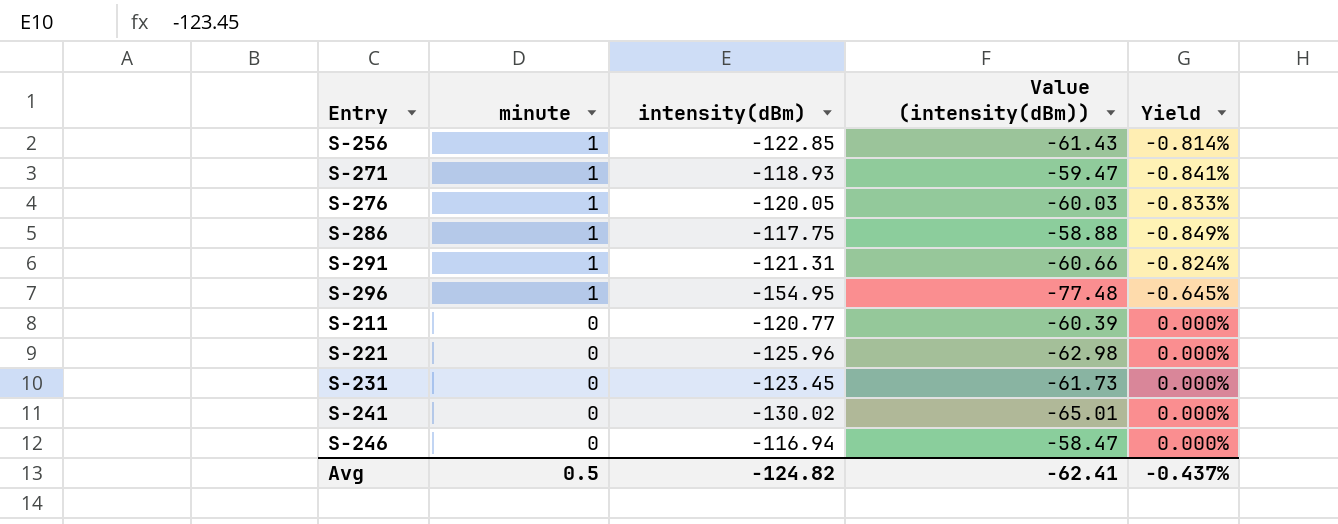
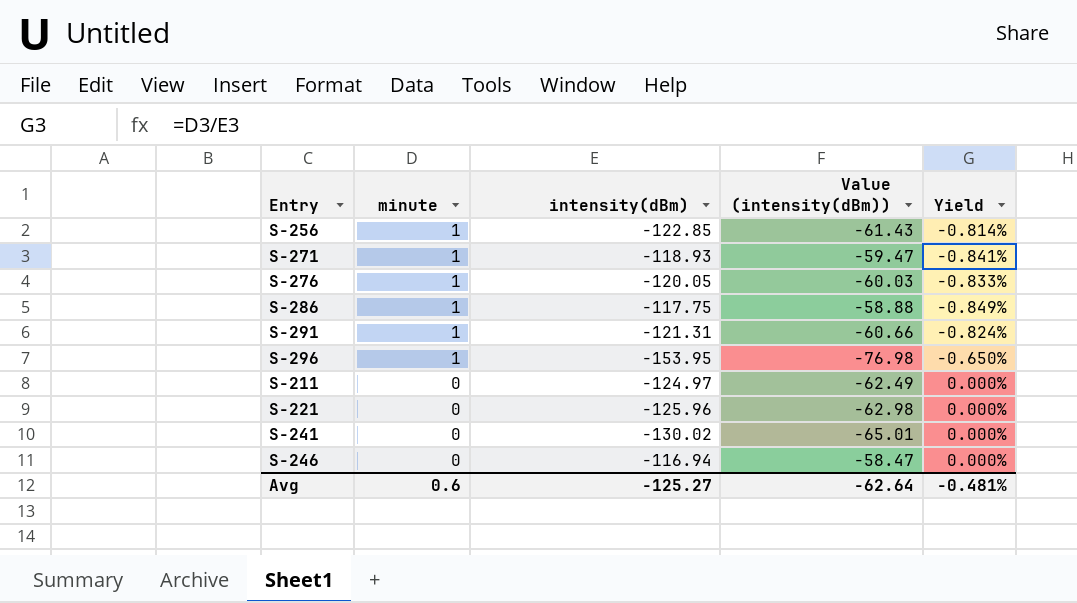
row S-231: 0 | -123.45 | -61.73 | 0.000% -> none
S-296 | intensity(dBm): -154.95 -> -153.95
S-296 | Value (intensity(dBm)): -77.48 -> -76.98
S-296 | Yield: -0.645% -> -0.650%
S-211 | intensity(dBm): -120.77 -> -124.97
S-211 | Value (intensity(dBm)): -60.39 -> -62.49
Avg | minute: 0.5 -> 0.6
Avg | intensity(dBm): -124.82 -> -125.27
Avg | Value (intensity(dBm)): -62.41 -> -62.64
Avg | Yield: -0.437% -> -0.481%

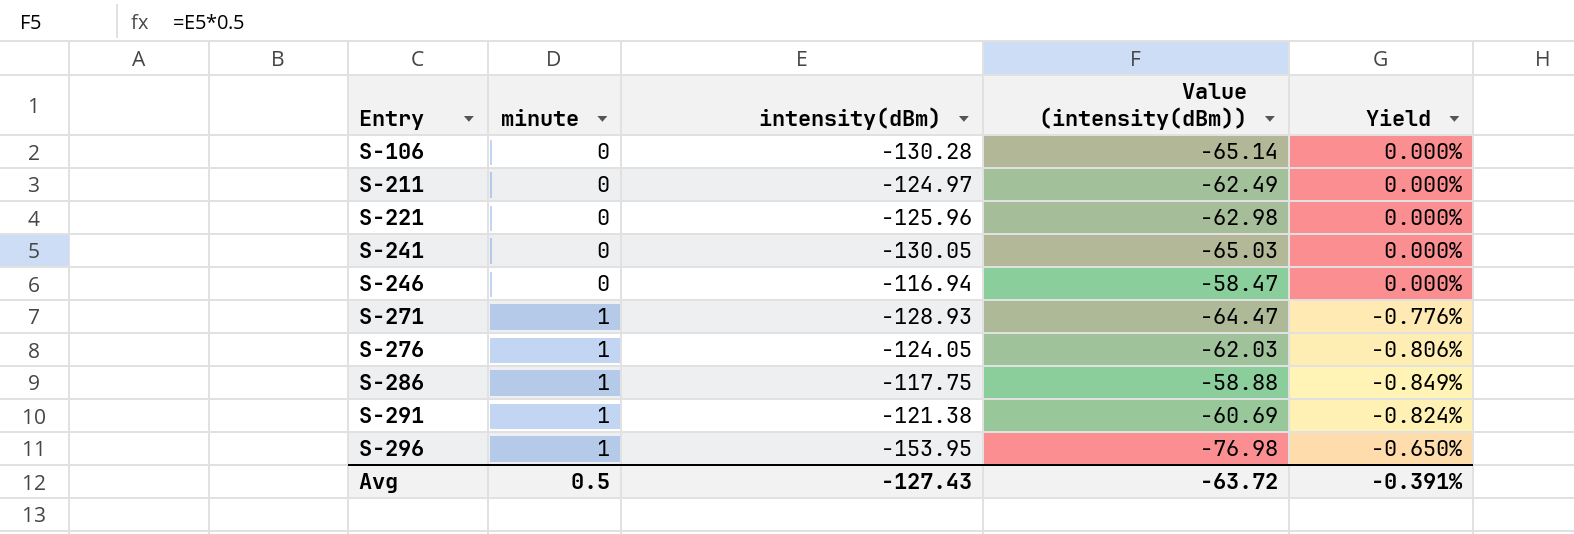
row order: minute descending -> Entry ascending
row S-256: 1 | -122.85 | -61.43 | -0.814% -> none
row S-106: none -> 0 | -130.28 | -65.14 | 0.000%
S-241 | intensity(dBm): -130.02 -> -130.05
S-241 | Value (intensity(dBm)): -65.01 -> -65.03
S-271 | intensity(dBm): -118.93 -> -128.93
S-271 | Value (intensity(dBm)): -59.47 -> -64.47
S-271 | Yield: -0.841% -> -0.776%
S-276 | intensity(dBm): -120.05 -> -124.05
S-276 | Value (intensity(dBm)): -60.03 -> -62.03
S-276 | Yield: -0.833% -> -0.806%
S-291 | intensity(dBm): -121.31 -> -121.38
S-291 | Value (intensity(dBm)): -60.66 -> -60.69
Avg | minute: 0.6 -> 0.5
Avg | intensity(dBm): -125.27 -> -127.43
Avg | Value (intensity(dBm)): -62.64 -> -63.72
Avg | Yield: -0.481% -> -0.391%

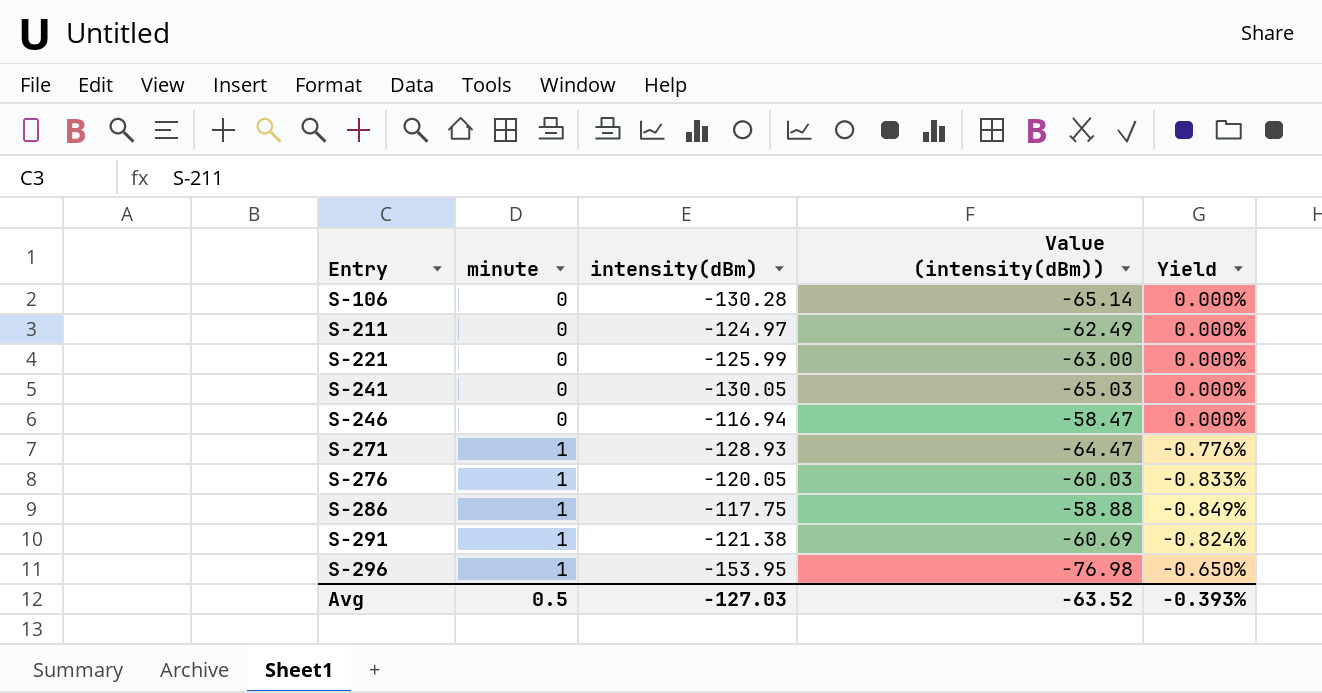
S-221 | intensity(dBm): -125.96 -> -125.99
S-221 | Value (intensity(dBm)): -62.98 -> -63.00
S-276 | intensity(dBm): -124.05 -> -120.05
S-276 | Value (intensity(dBm)): -62.03 -> -60.03
S-276 | Yield: -0.806% -> -0.833%
Avg | intensity(dBm): -127.43 -> -127.03
Avg | Value (intensity(dBm)): -63.72 -> -63.52
Avg | Yield: -0.391% -> -0.393%

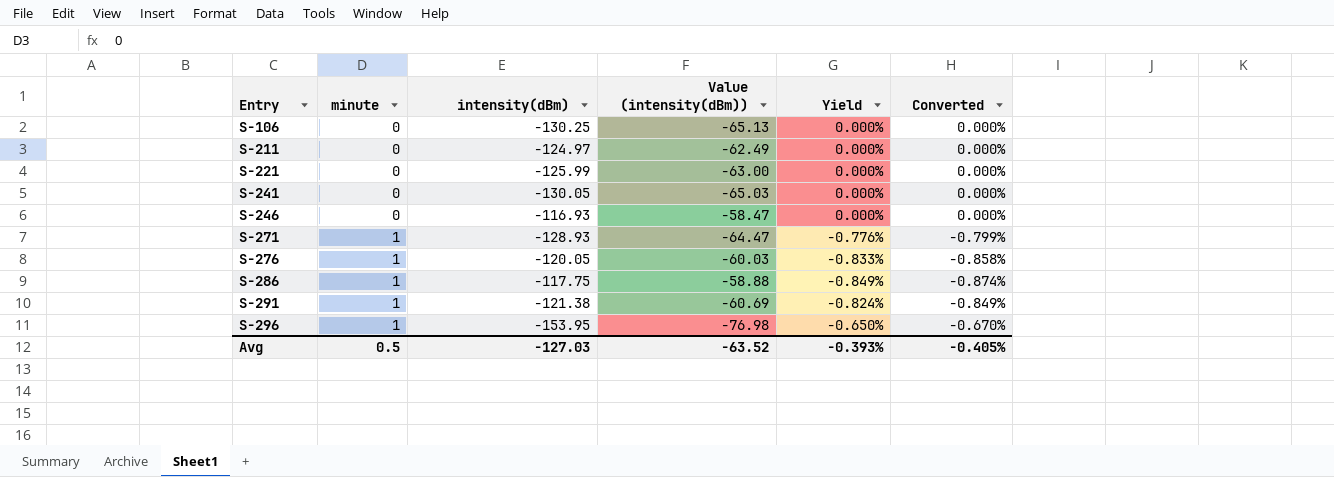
column Converted | formula: none -> [Yield] * 1.03
S-106 | intensity(dBm): -130.28 -> -130.25
S-106 | Value (intensity(dBm)): -65.14 -> -65.13
S-246 | intensity(dBm): -116.94 -> -116.93

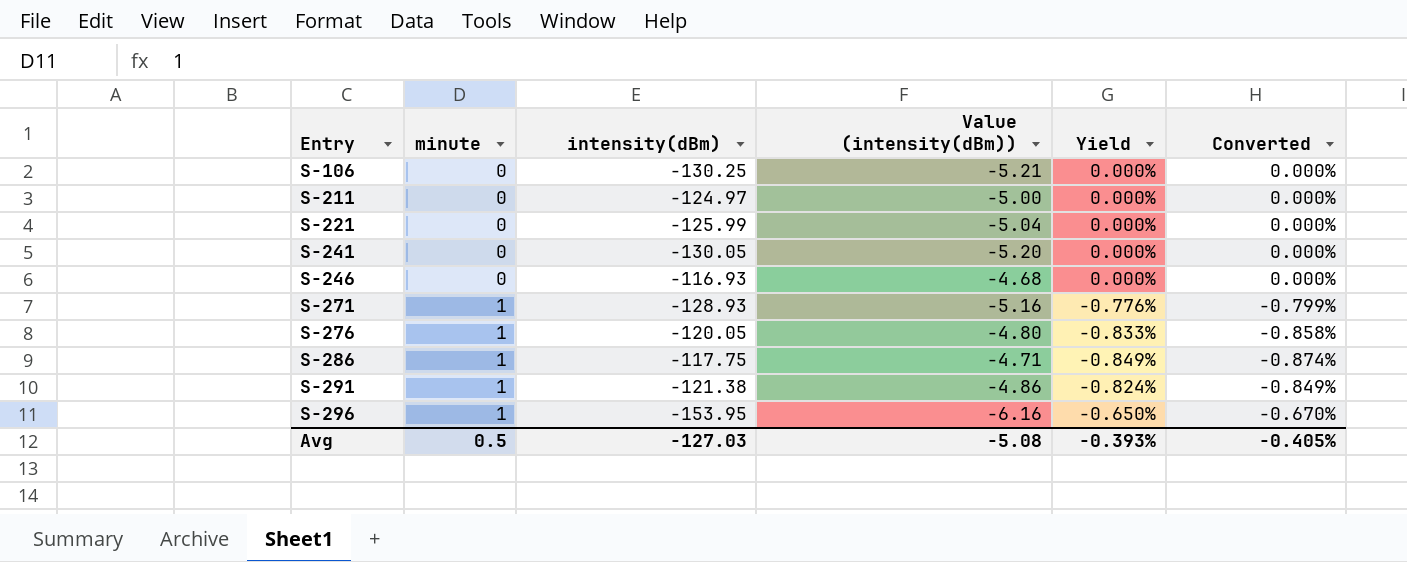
column Value (intensity(dBm)) | formula: [intensity(dBm)] * 0.5 -> [intensity(dBm)] * 0.04
Avg | Value (intensity(dBm)): -63.52 -> -5.08

